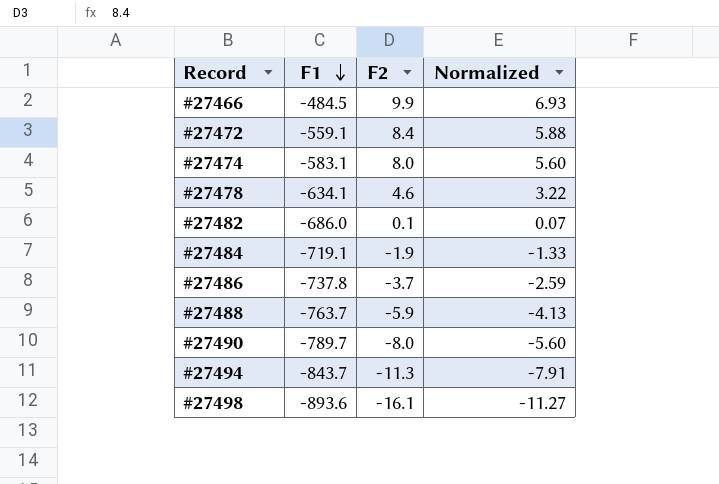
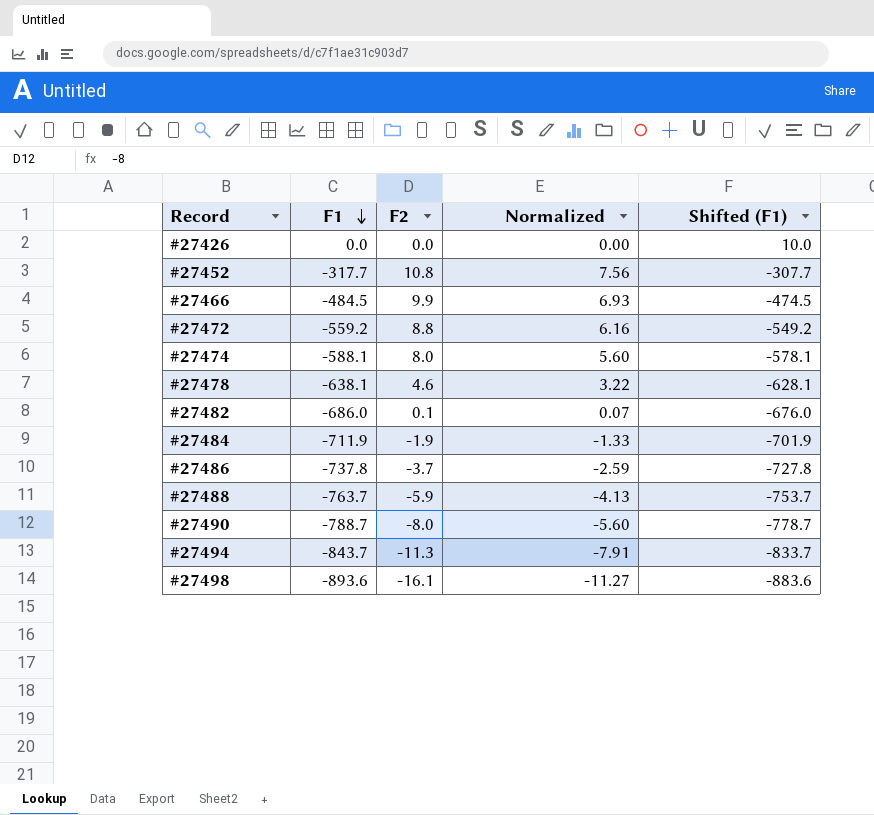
column Shifted (F1) | formula: none -> [F1] + 10
row #27426: none -> 0.0 | 0.0 | 0.00 | 10.0
row #27452: none -> -317.7 | 10.8 | 7.56 | -307.7
#27472 | F1: -559.1 -> -559.2
#27472 | F2: 8.4 -> 8.8
#27472 | Normalized: 5.88 -> 6.16
#27474 | F1: -583.1 -> -588.1
#27478 | F1: -634.1 -> -638.1
#27484 | F1: -719.1 -> -711.9
#27490 | F1: -789.7 -> -788.7

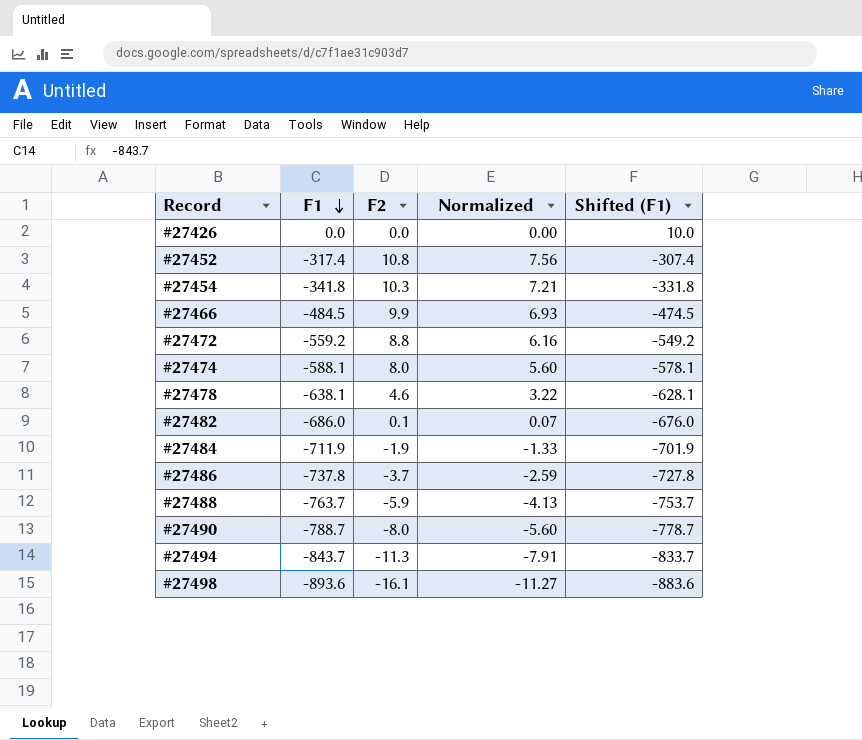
#27452 | F1: -317.7 -> -317.4
#27452 | Shifted (F1): -307.7 -> -307.4
row #27454: none -> -341.8 | 10.3 | 7.21 | -331.8

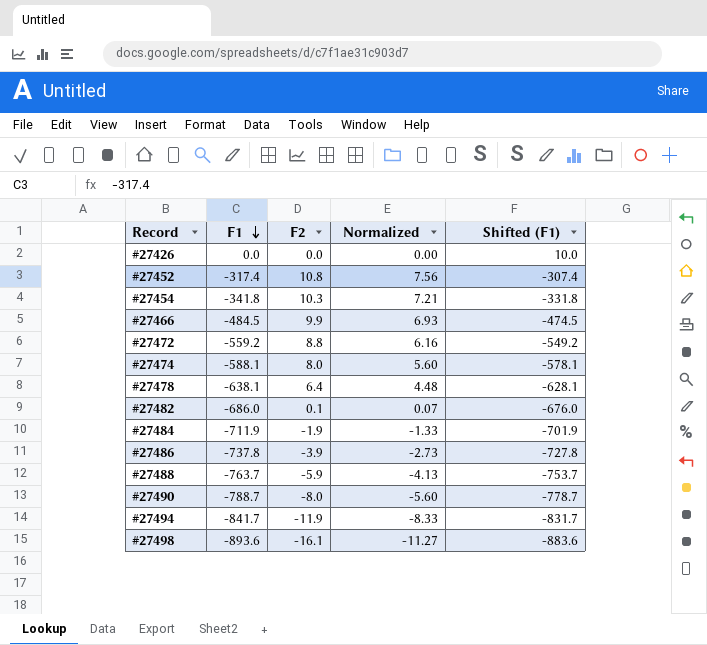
#27478 | F2: 4.6 -> 6.4
#27478 | Normalized: 3.22 -> 4.48
#27486 | F2: -3.7 -> -3.9
#27486 | Normalized: -2.59 -> -2.73
#27494 | F1: -843.7 -> -841.7
#27494 | F2: -11.3 -> -11.9
#27494 | Normalized: -7.91 -> -8.33
#27494 | Shifted (F1): -833.7 -> -831.7

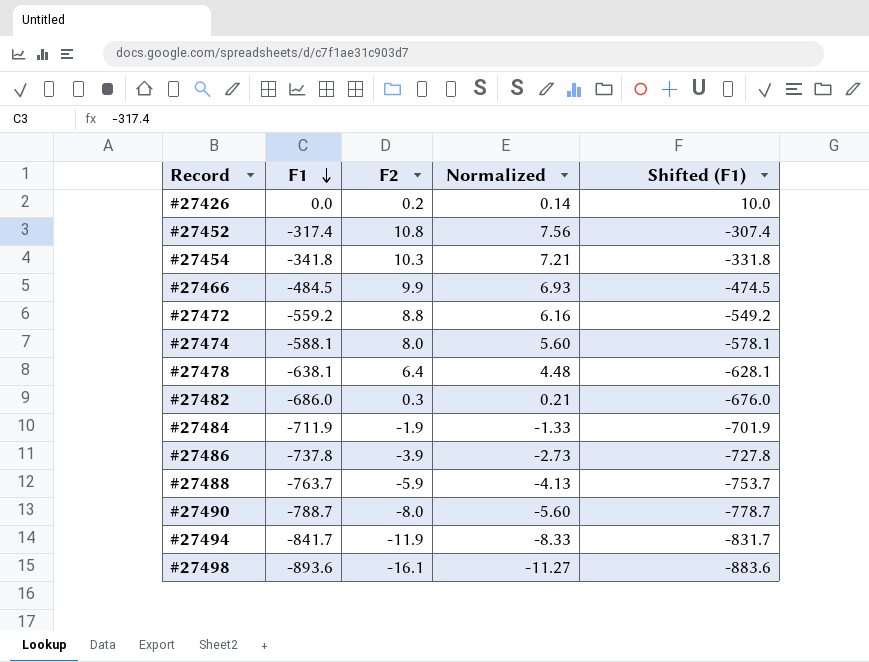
#27426 | F2: 0.0 -> 0.2
#27426 | Normalized: 0.00 -> 0.14
#27482 | F2: 0.1 -> 0.3
#27482 | Normalized: 0.07 -> 0.21

